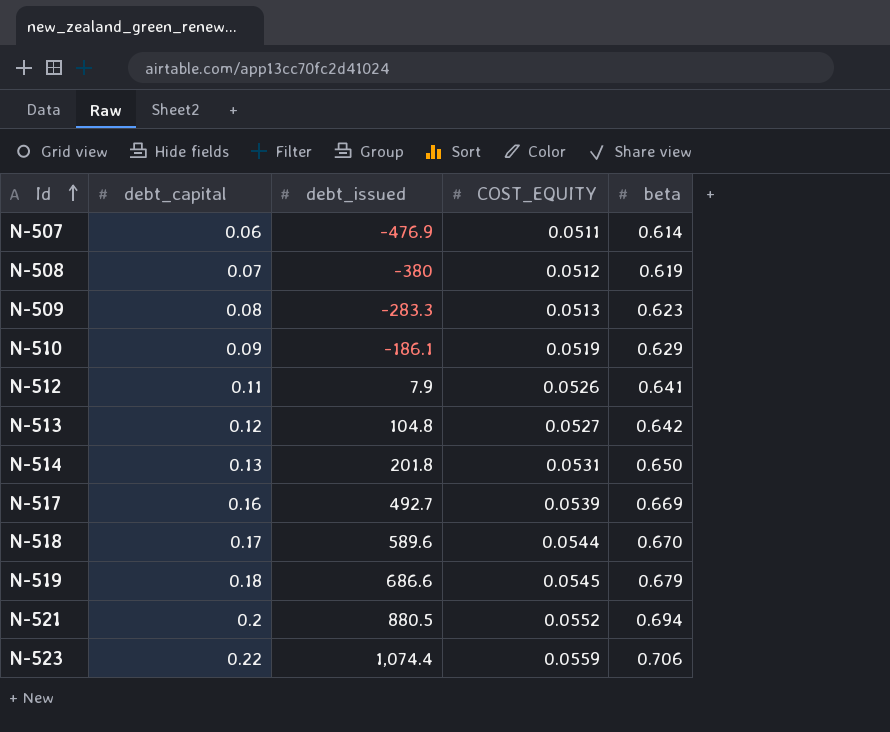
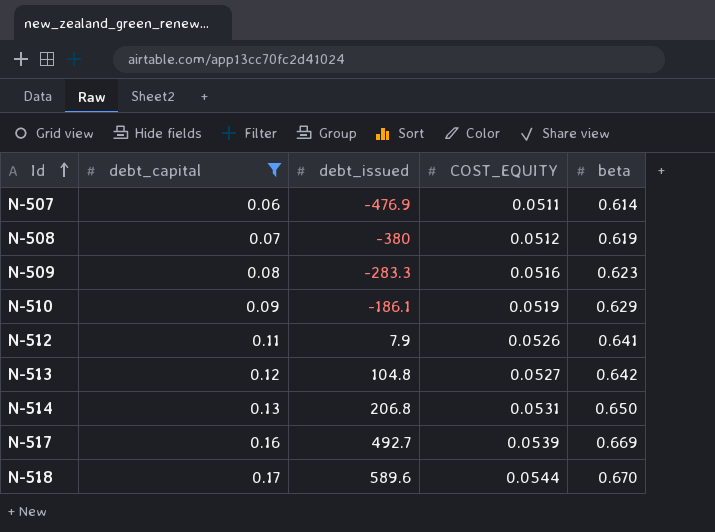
filter: none -> debt_capital <= 0.17
N-509 | COST_EQUITY: 0.0513 -> 0.0516
N-514 | debt_issued: 201.8 -> 206.8

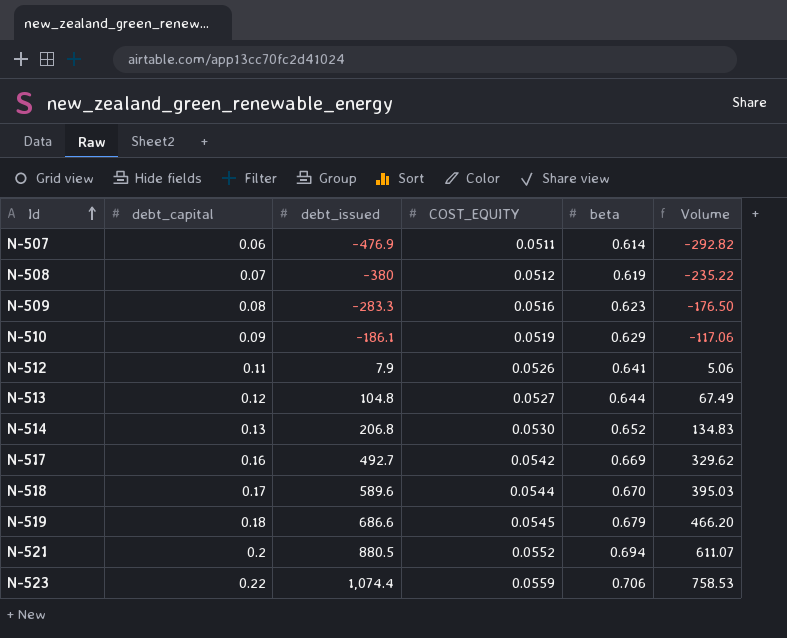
filter: debt_capital <= 0.17 -> none
column Volume | formula: none -> [debt_issued] * [beta]
N-513 | beta: 0.642 -> 0.644
N-514 | COST_EQUITY: 0.0531 -> 0.0530
N-514 | beta: 0.650 -> 0.652
N-517 | COST_EQUITY: 0.0539 -> 0.0542

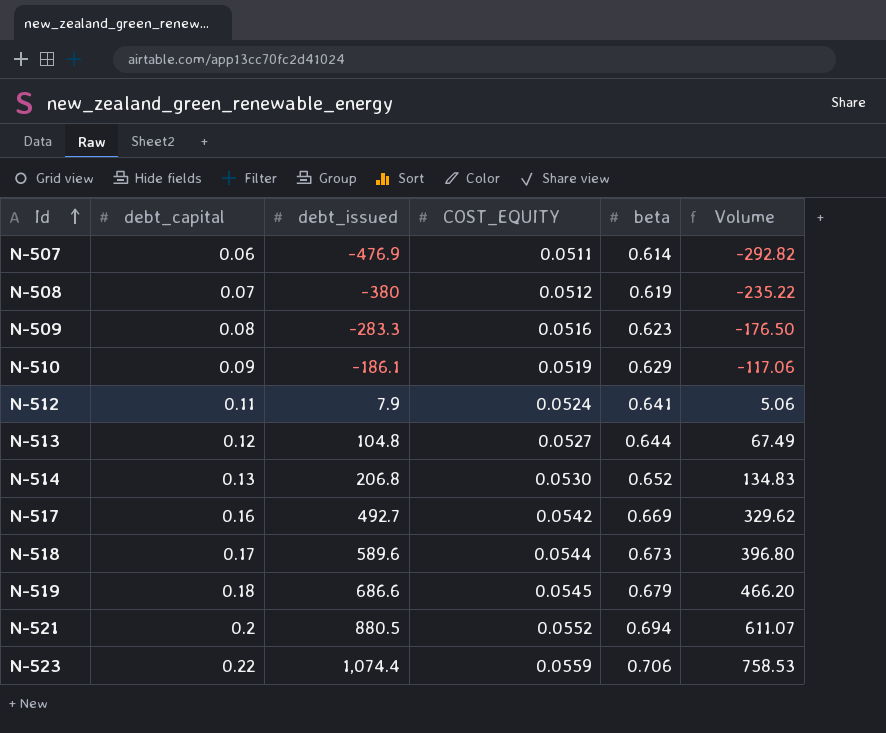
N-512 | COST_EQUITY: 0.0526 -> 0.0524
N-518 | beta: 0.670 -> 0.673
N-518 | Volume: 395.03 -> 396.80

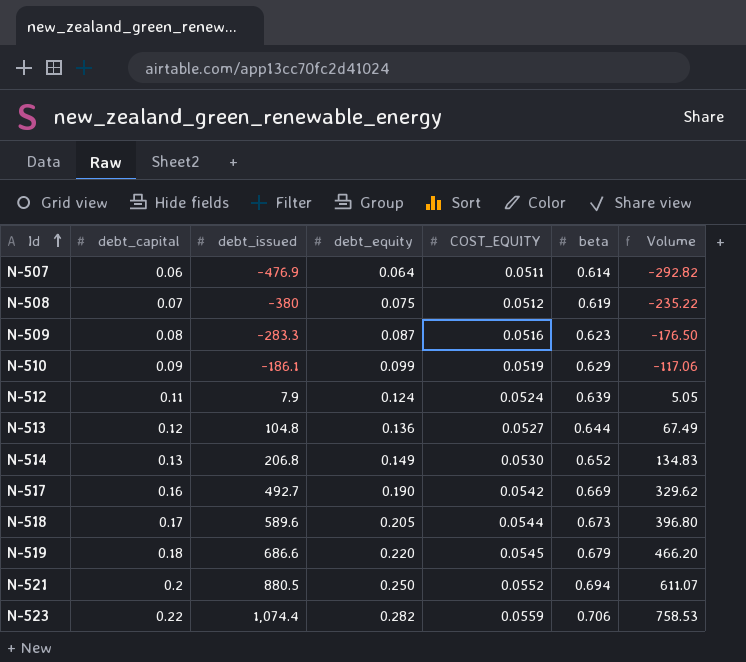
column debt_equity | position: none -> 4
N-512 | beta: 0.641 -> 0.639
N-512 | Volume: 5.06 -> 5.05

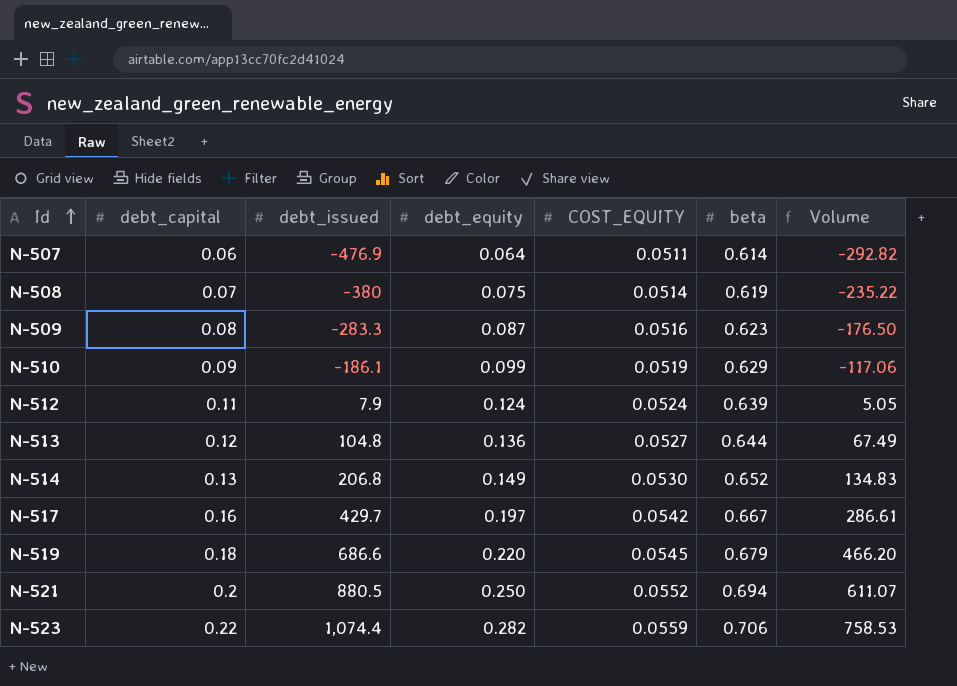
row N-518: 0.17 | 589.6 | 0.205 | 0.0544 | 0.673 | 396.80 -> none
N-508 | COST_EQUITY: 0.0512 -> 0.0514
N-517 | debt_issued: 492.7 -> 429.7
N-517 | debt_equity: 0.190 -> 0.197
N-517 | beta: 0.669 -> 0.667
N-517 | Volume: 329.62 -> 286.61

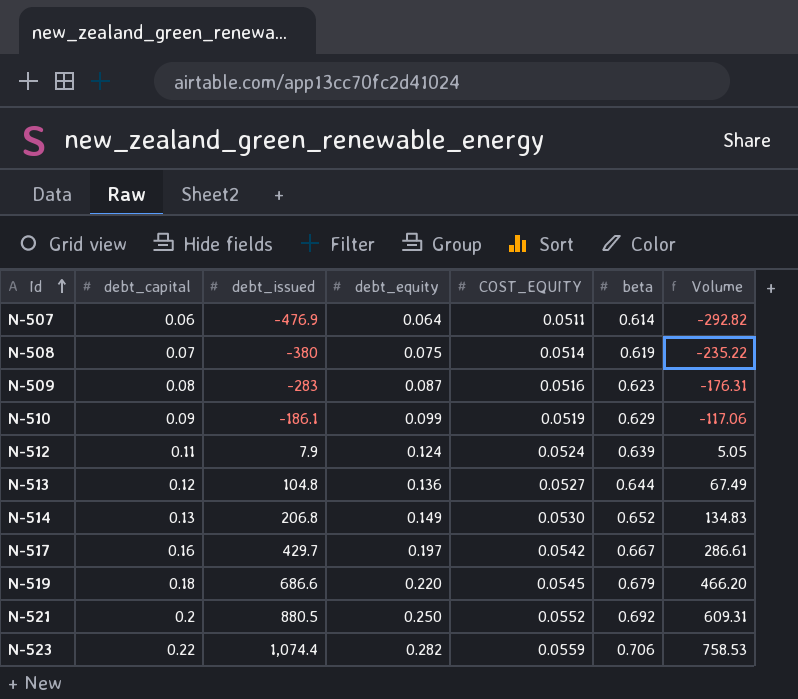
N-509 | debt_issued: -283.3 -> -283
N-509 | Volume: -176.50 -> -176.31
N-521 | beta: 0.694 -> 0.692
N-521 | Volume: 611.07 -> 609.31

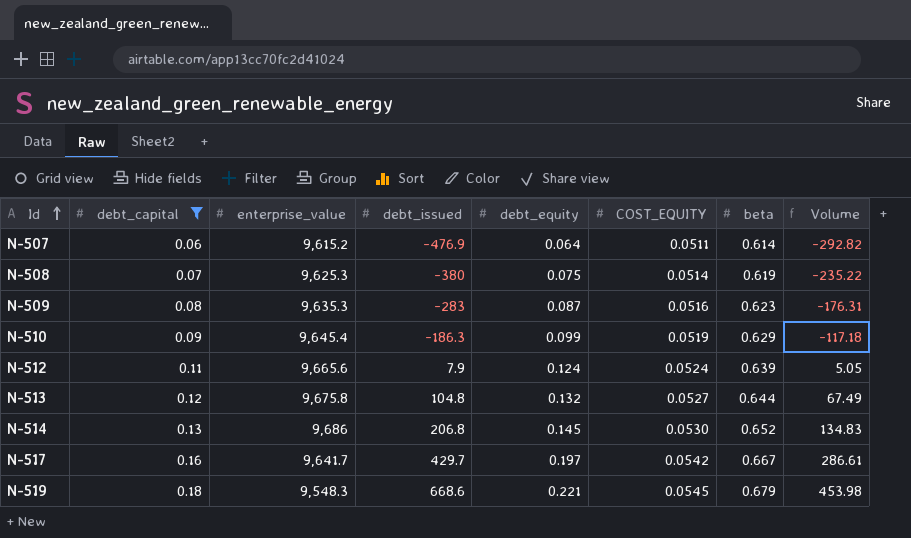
filter: none -> debt_capital <= 0.18
column enterprise_value | position: none -> 3
N-510 | debt_issued: -186.1 -> -186.3
N-510 | Volume: -117.06 -> -117.18
N-513 | debt_equity: 0.136 -> 0.132
N-514 | debt_equity: 0.149 -> 0.145
N-519 | debt_issued: 686.6 -> 668.6
N-519 | debt_equity: 0.220 -> 0.221
N-519 | Volume: 466.20 -> 453.98

